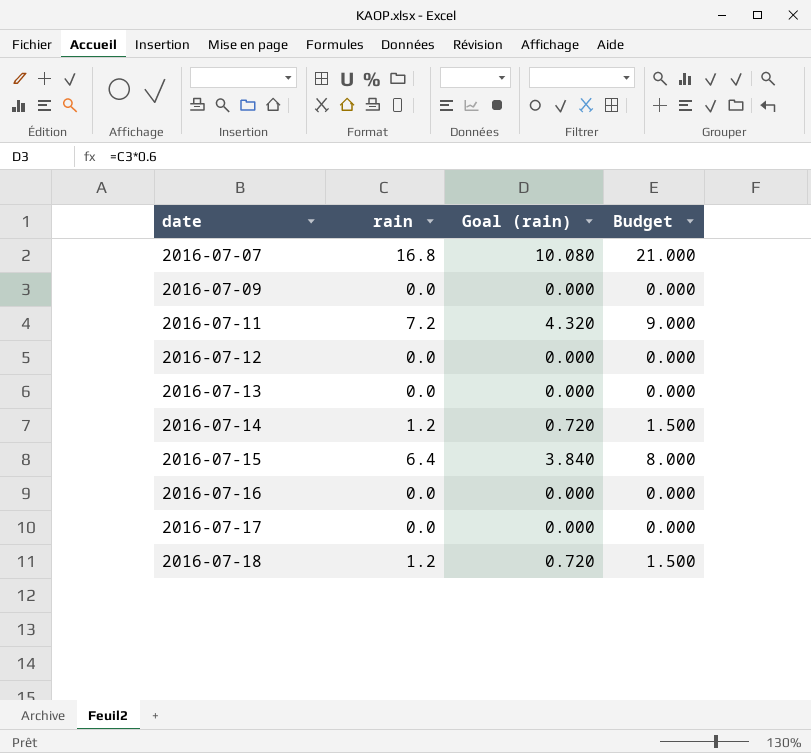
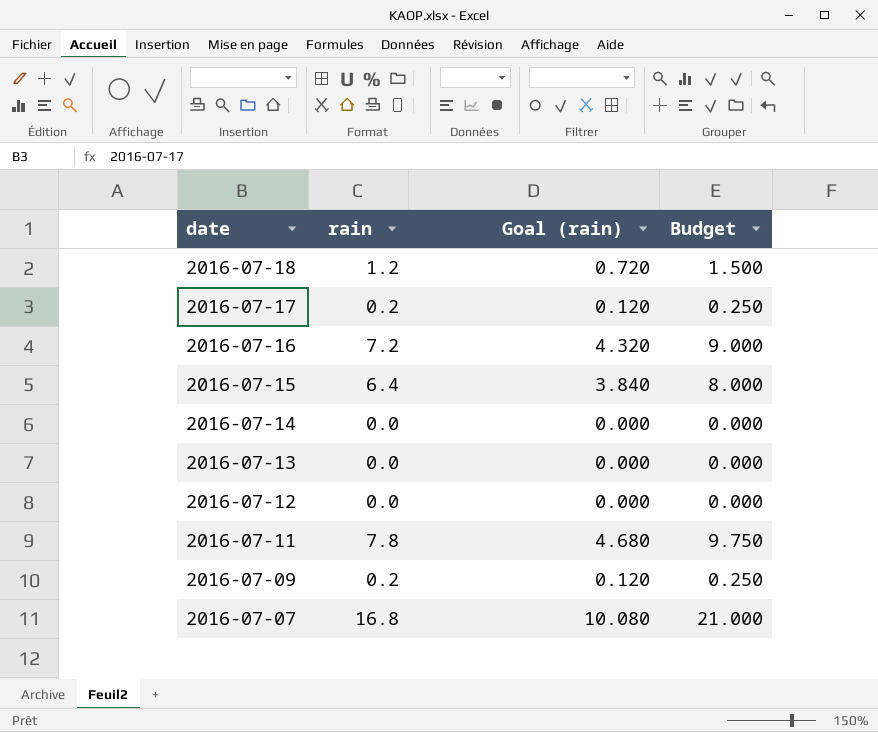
row order: date ascending -> date descending
2016-07-17 | rain: 0.0 -> 0.2
2016-07-17 | Goal (rain): 0.000 -> 0.120
2016-07-17 | Budget: 0.000 -> 0.250
2016-07-16 | rain: 0.0 -> 7.2
2016-07-16 | Goal (rain): 0.000 -> 4.320
2016-07-16 | Budget: 0.000 -> 9.000
2016-07-14 | rain: 1.2 -> 0.0
2016-07-14 | Goal (rain): 0.720 -> 0.000
2016-07-14 | Budget: 1.500 -> 0.000
2016-07-11 | rain: 7.2 -> 7.8
2016-07-11 | Goal (rain): 4.320 -> 4.680
2016-07-11 | Budget: 9.000 -> 9.750
2016-07-09 | rain: 0.0 -> 0.2
2016-07-09 | Goal (rain): 0.000 -> 0.120
2016-07-09 | Budget: 0.000 -> 0.250

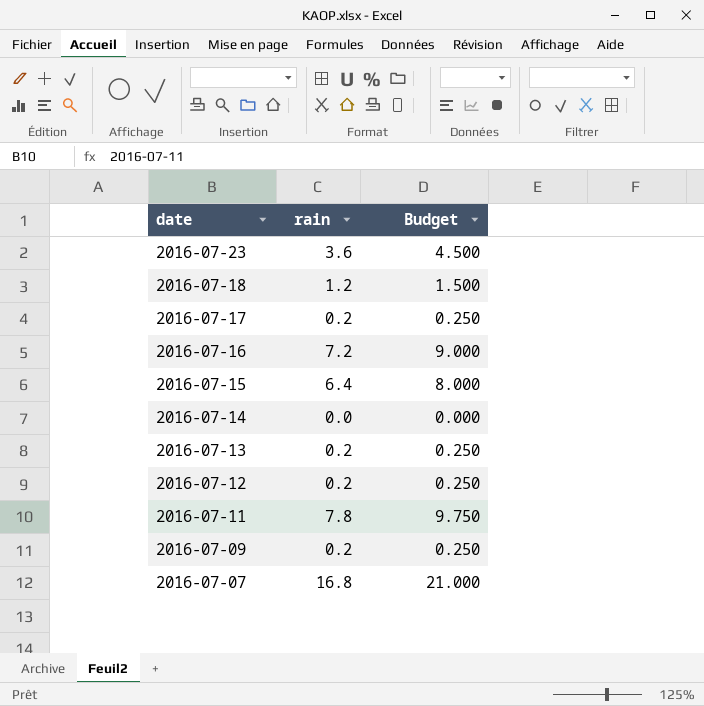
column Goal (rain) | formula: [rain] * 0.6 -> none
row 2016-07-23: none -> 3.6 | 4.500
2016-07-13 | rain: 0.0 -> 0.2
2016-07-13 | Budget: 0.000 -> 0.250
2016-07-12 | rain: 0.0 -> 0.2
2016-07-12 | Budget: 0.000 -> 0.250

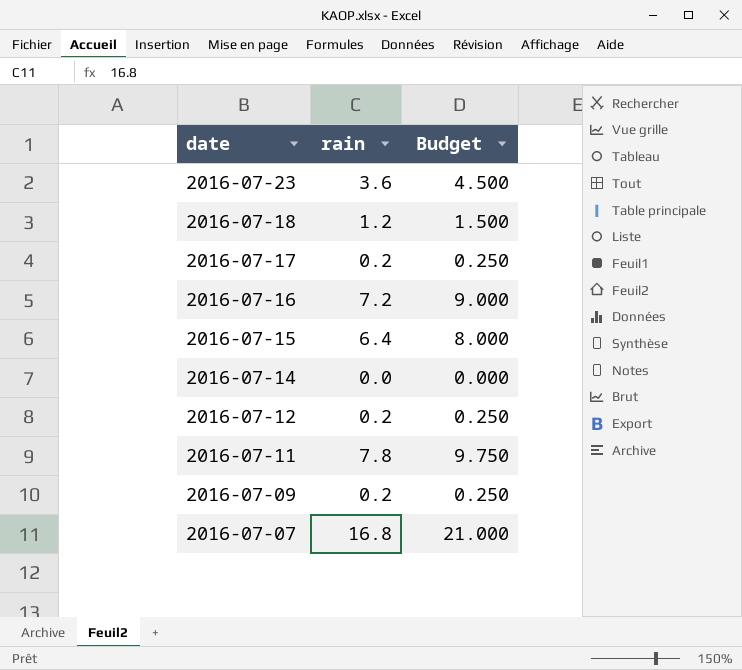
row 2016-07-13: 0.2 | 0.250 -> none

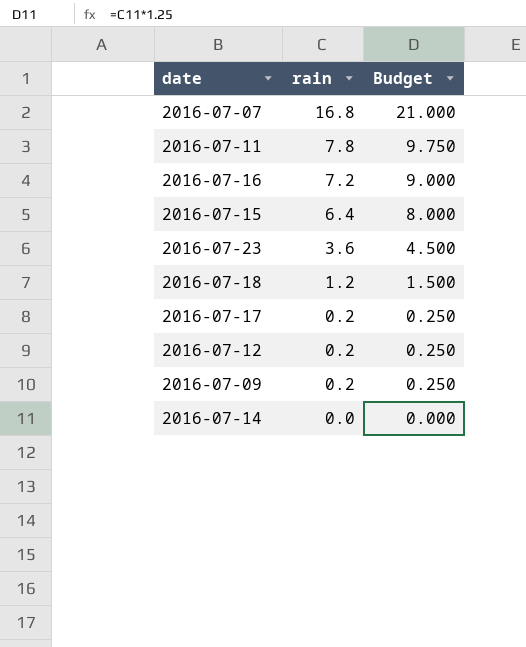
row order: date descending -> rain descending

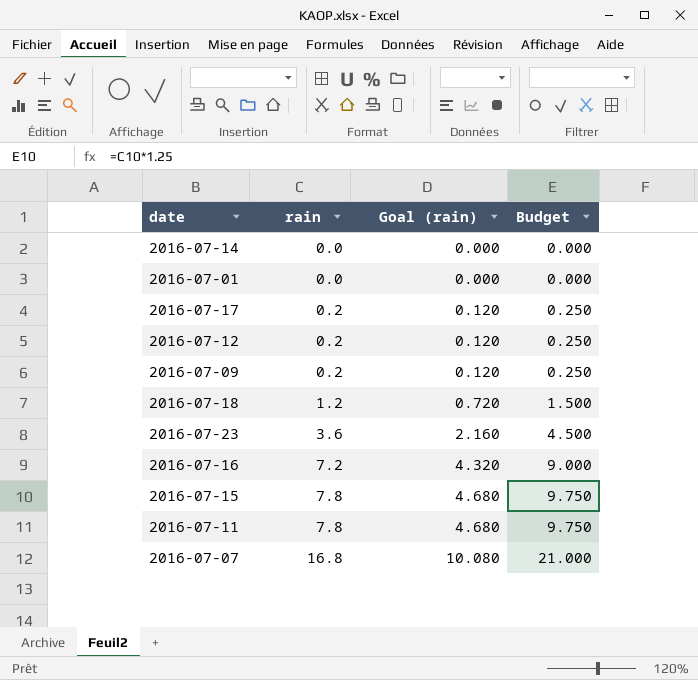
row order: rain descending -> rain ascending
column Goal (rain) | formula: none -> [rain] * 0.6
row 2016-07-01: none -> 0.0 | 0.000 | 0.000
2016-07-15 | rain: 6.4 -> 7.8
2016-07-15 | Budget: 8.000 -> 9.750

